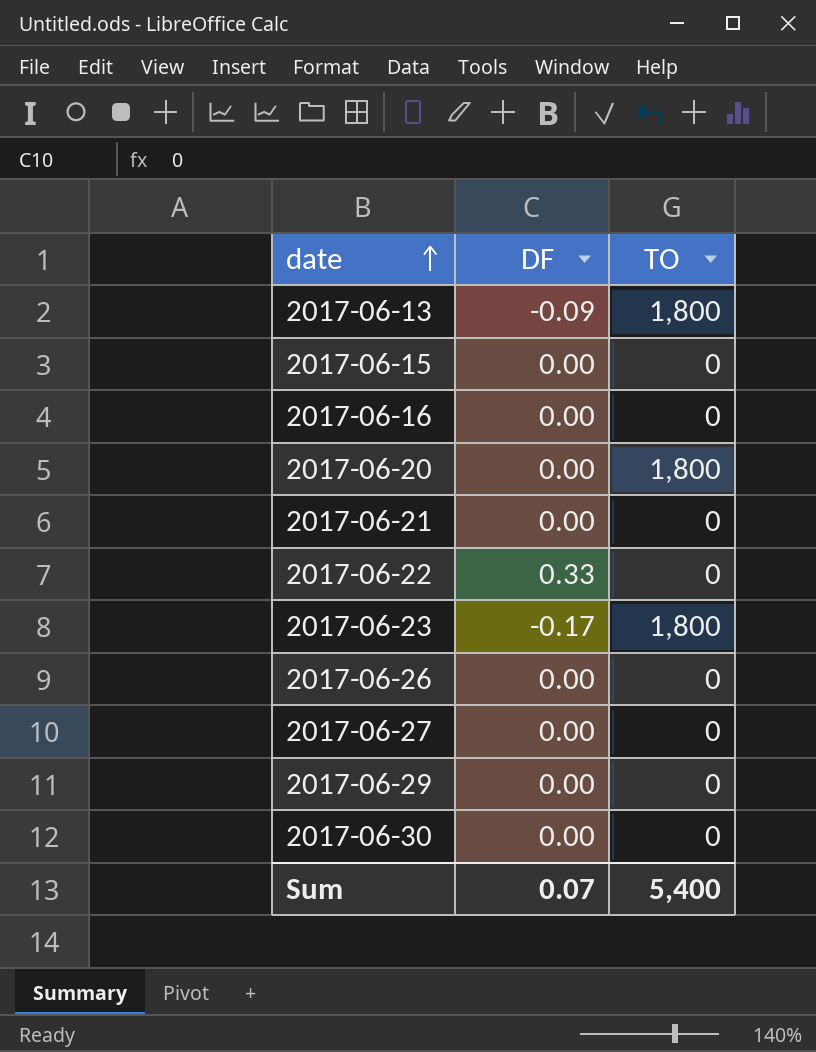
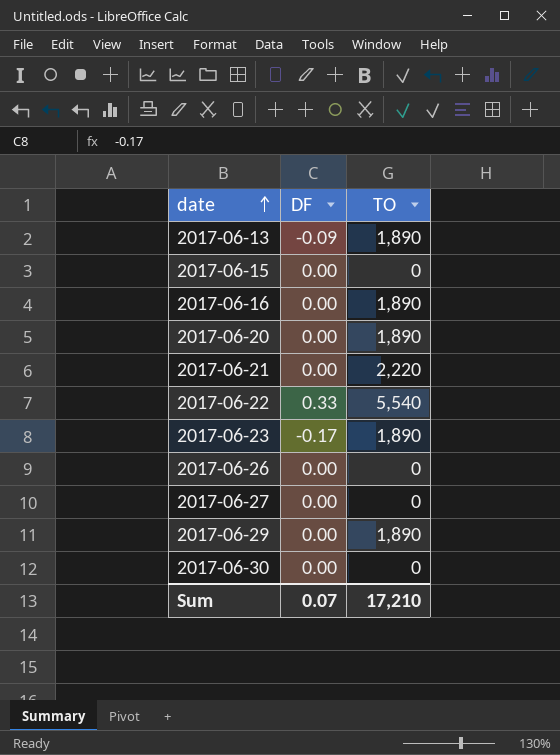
2017-06-13 | TO: 1,800 -> 1,890
2017-06-16 | TO: 0 -> 1,890
2017-06-20 | TO: 1,800 -> 1,890
2017-06-21 | TO: 0 -> 2,220
2017-06-22 | TO: 0 -> 5,540
2017-06-23 | TO: 1,800 -> 1,890
2017-06-29 | TO: 0 -> 1,890
Sum | TO: 5,400 -> 17,210

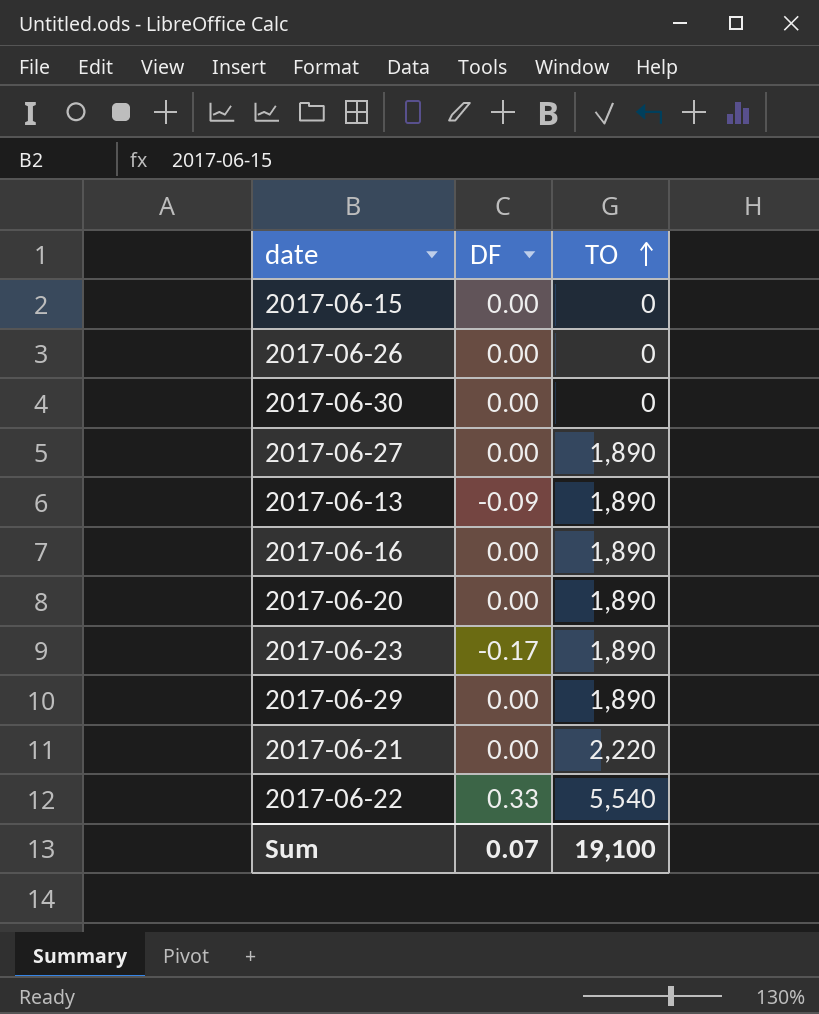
row order: date ascending -> TO ascending
2017-06-27 | TO: 0 -> 1,890
Sum | TO: 17,210 -> 19,100

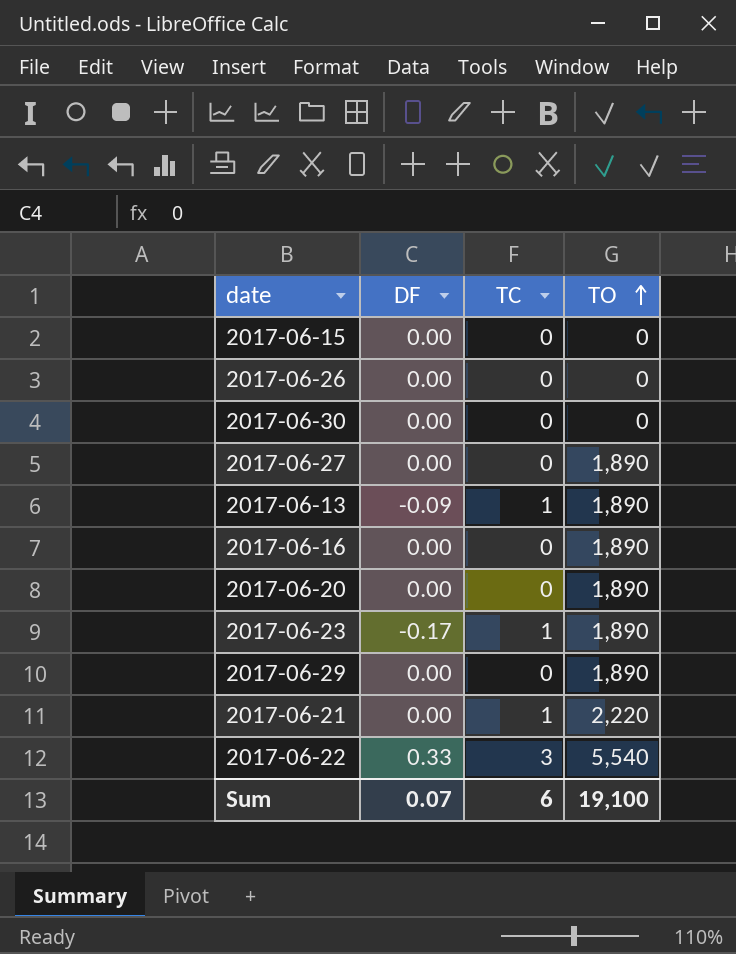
column TC | position: none -> 3

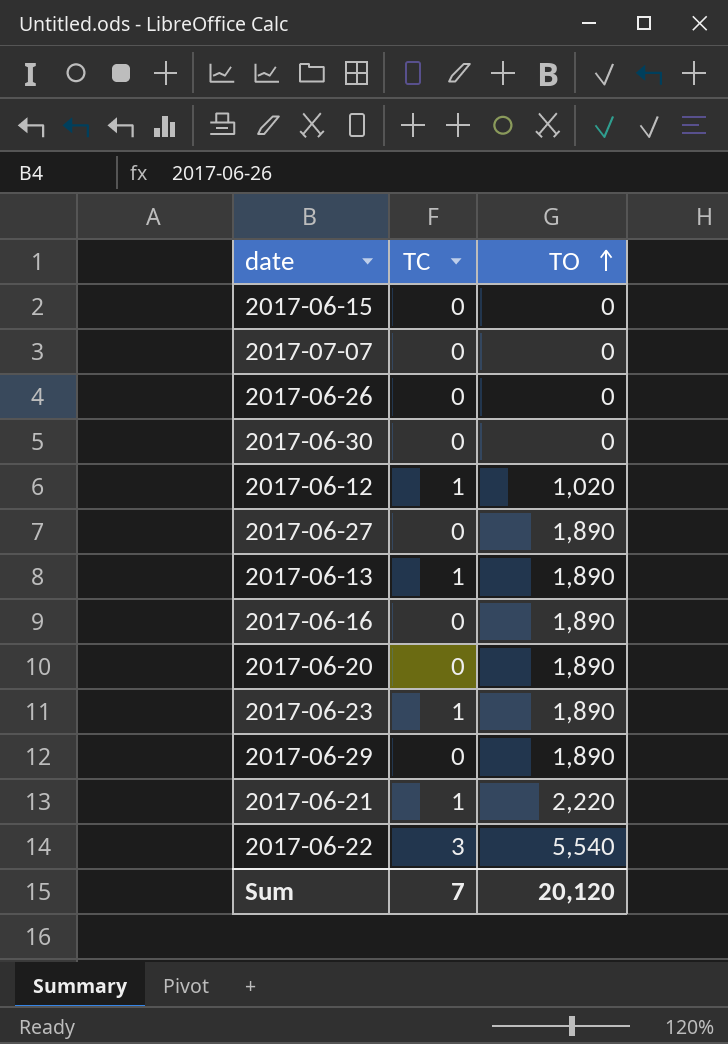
column DF | position: 2 -> none
row 2017-07-07: none -> 0 | 0
row 2017-06-12: none -> 1 | 1,020
Sum | TC: 6 -> 7
Sum | TO: 19,100 -> 20,120

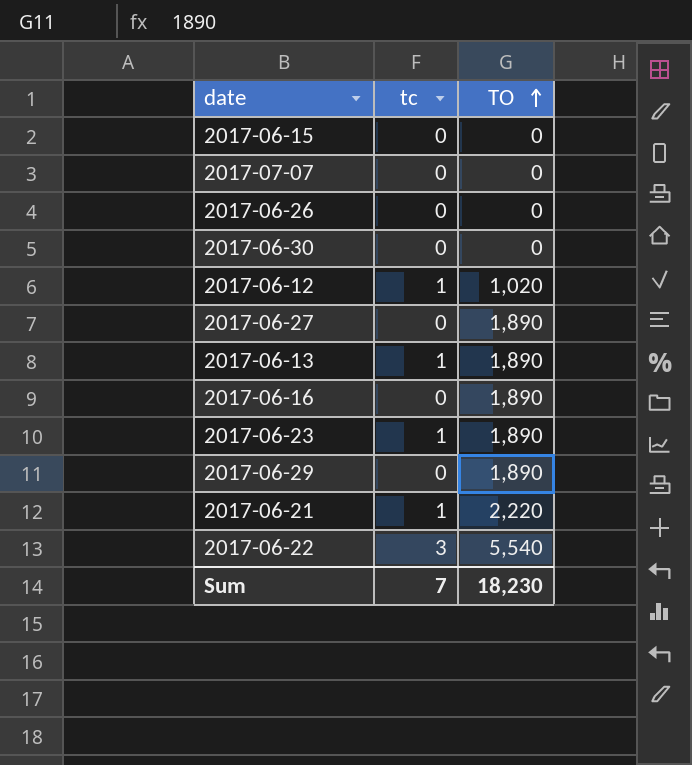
column name: TC -> tc
row 2017-06-20: 0 | 1,890 -> none
Sum | TO: 20,120 -> 18,230

